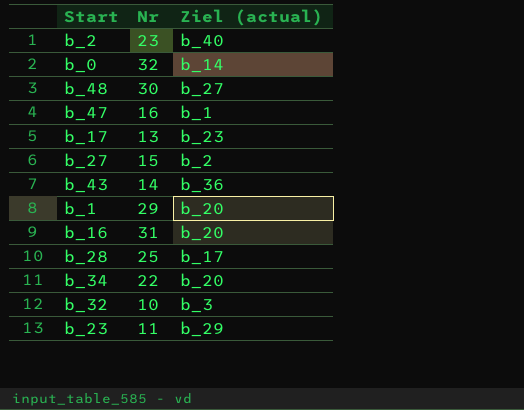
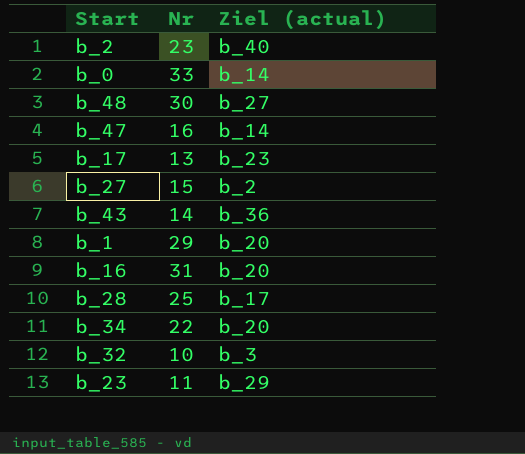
b_0 | Nr: 32 -> 33
b_47 | Ziel (actual): b_1 -> b_14

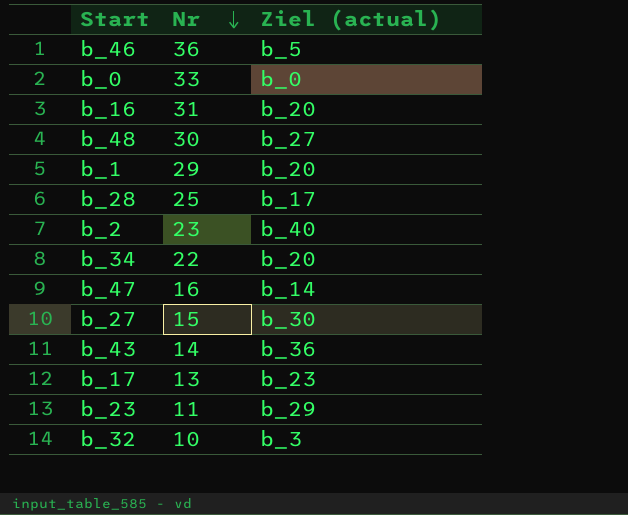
row order: none -> Nr descending
row b_46: none -> 36 | b_5
b_0 | Ziel (actual): b_14 -> b_0
b_27 | Ziel (actual): b_2 -> b_30

